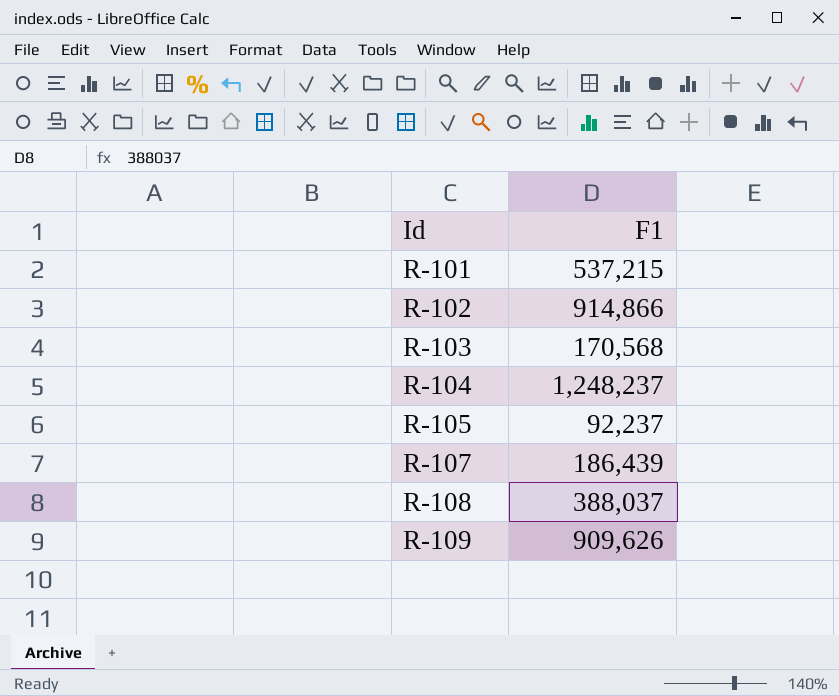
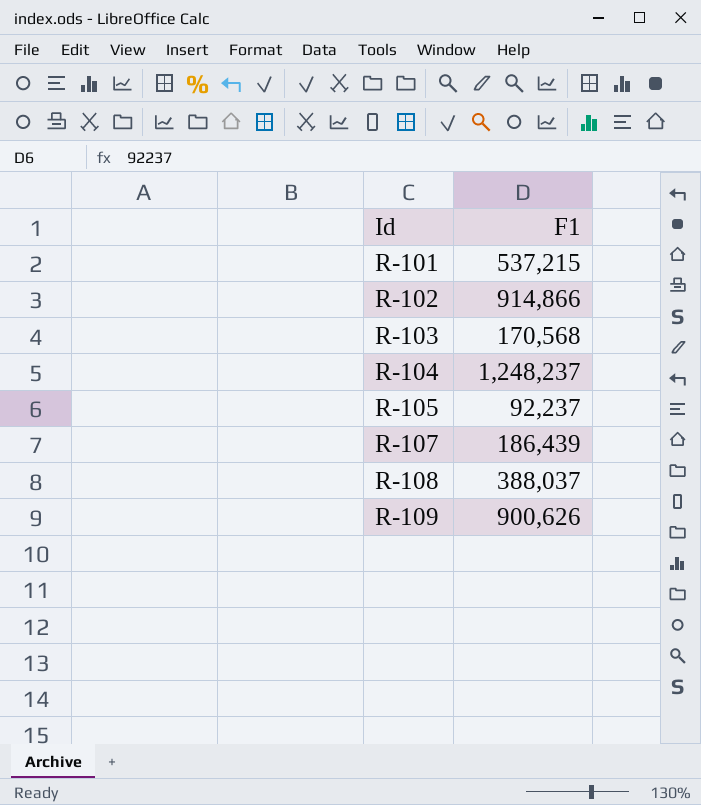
R-109 | F1: 909,626 -> 900,626

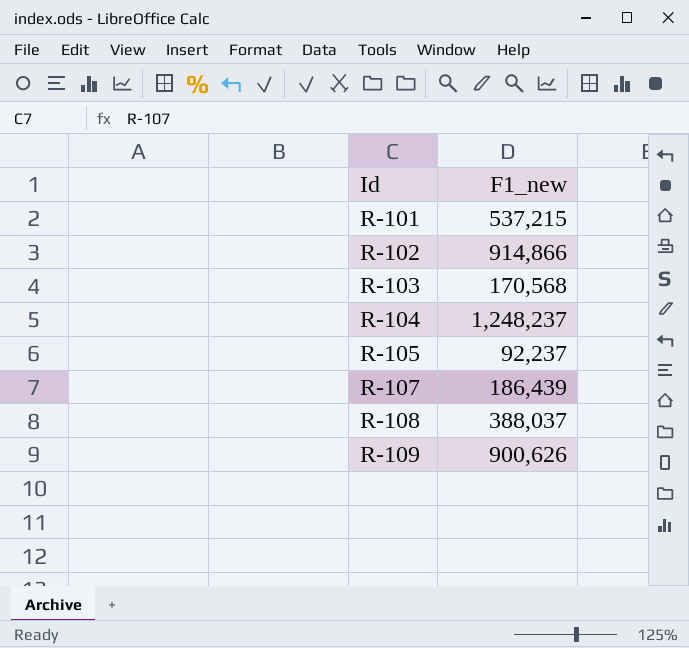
column name: F1 -> F1_new

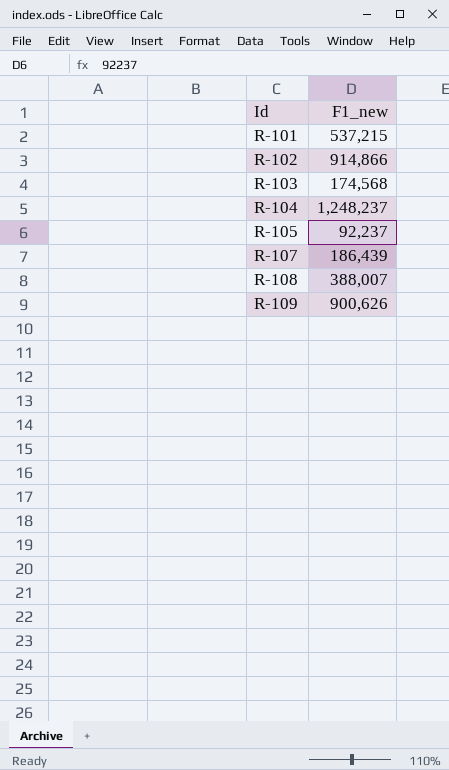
R-103 | F1_new: 170,568 -> 174,568
R-108 | F1_new: 388,037 -> 388,007

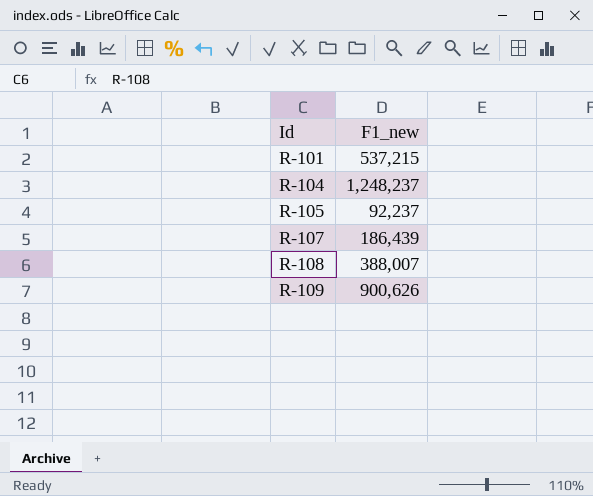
row R-102: 914,866 -> none
row R-103: 174,568 -> none

